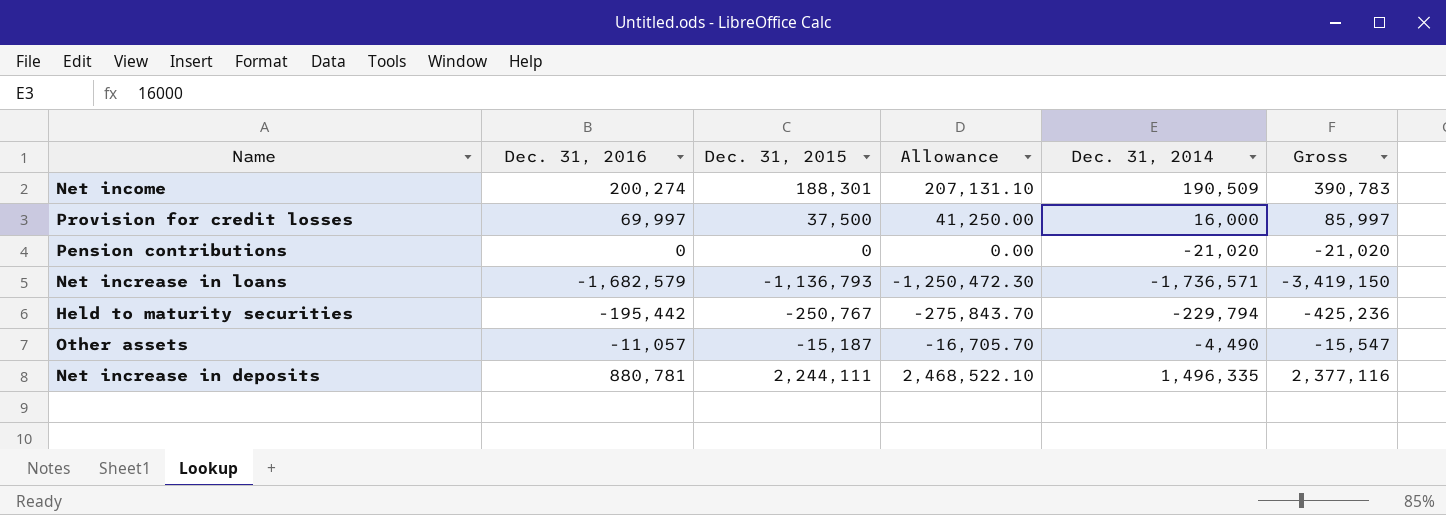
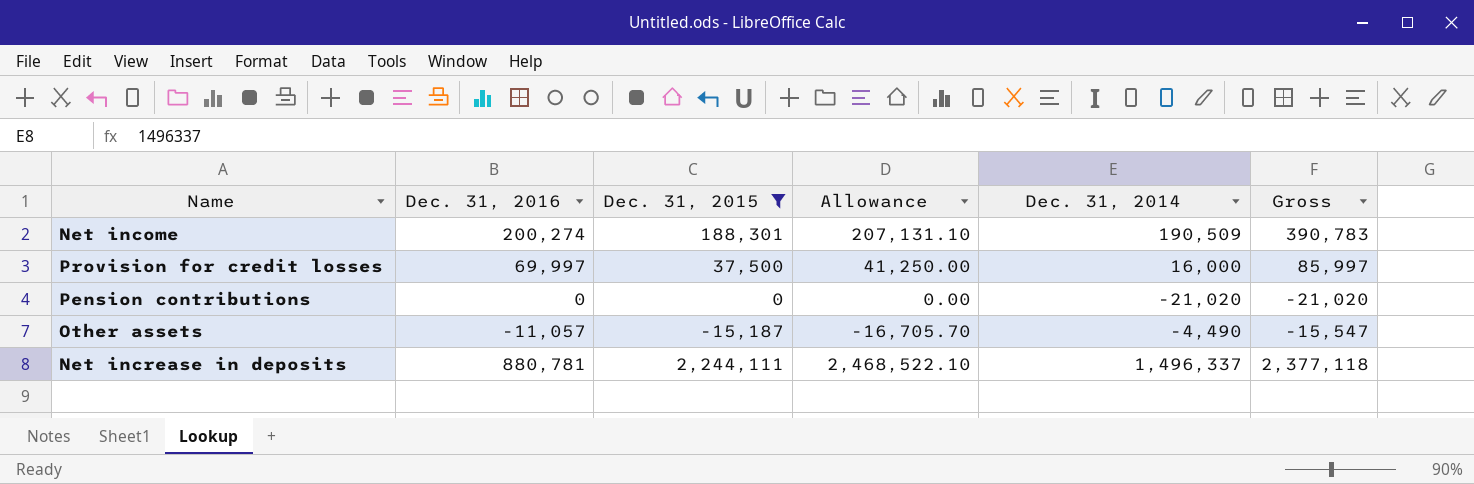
filter: none -> Dec. 31, 2015 >= -15,187
Net increase in deposits | Dec. 31, 2014: 1,496,335 -> 1,496,337
Net increase in deposits | Gross: 2,377,116 -> 2,377,118

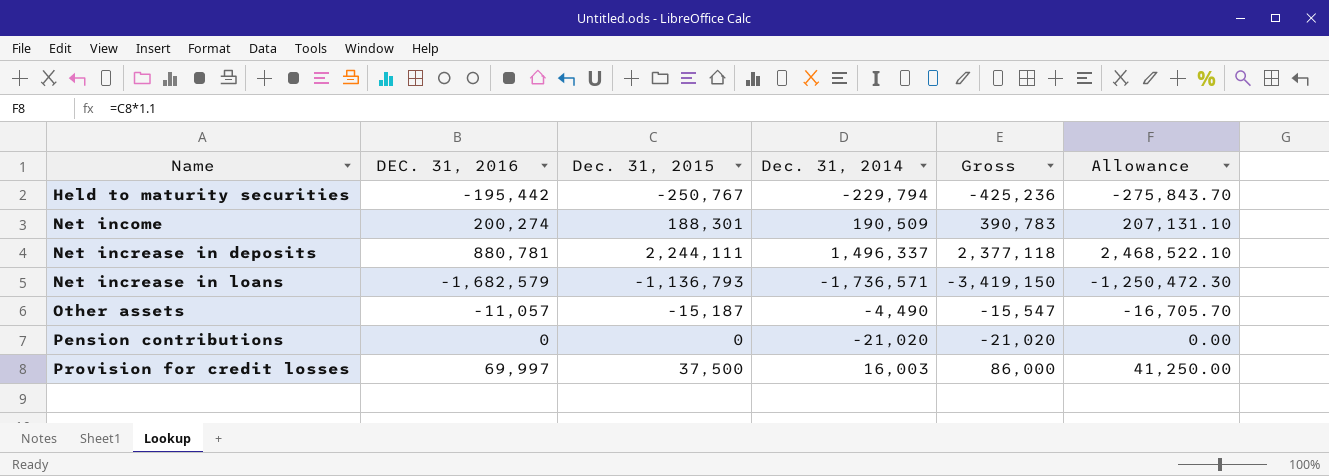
filter: Dec. 31, 2015 >= -15,187 -> none
row order: none -> Name ascending
column name: Dec. 31, 2016 -> DEC. 31, 2016
column Allowance | position: 4 -> 6
Provision for credit losses | Dec. 31, 2014: 16,000 -> 16,003
Provision for credit losses | Gross: 85,997 -> 86,000

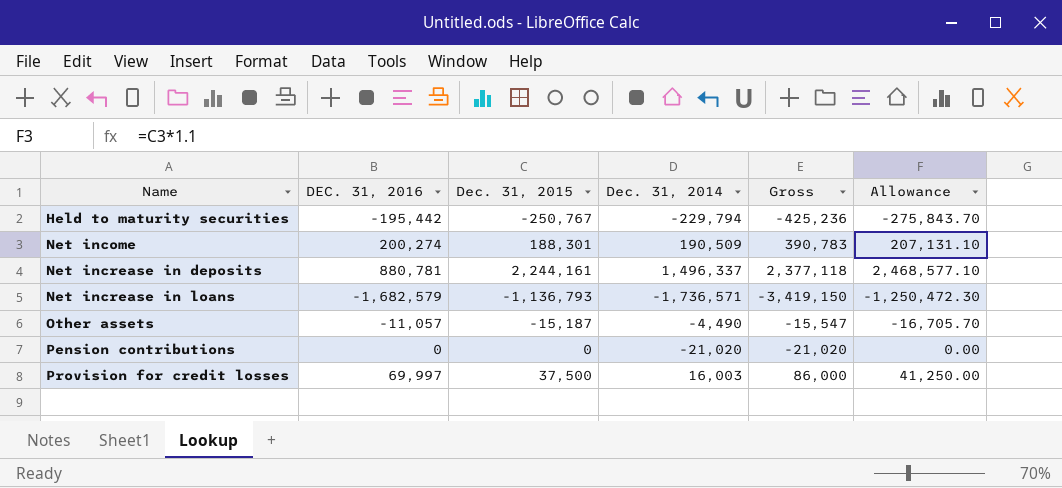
Net increase in deposits | Dec. 31, 2015: 2,244,111 -> 2,244,161
Net increase in deposits | Allowance: 2,468,522.10 -> 2,468,577.10

